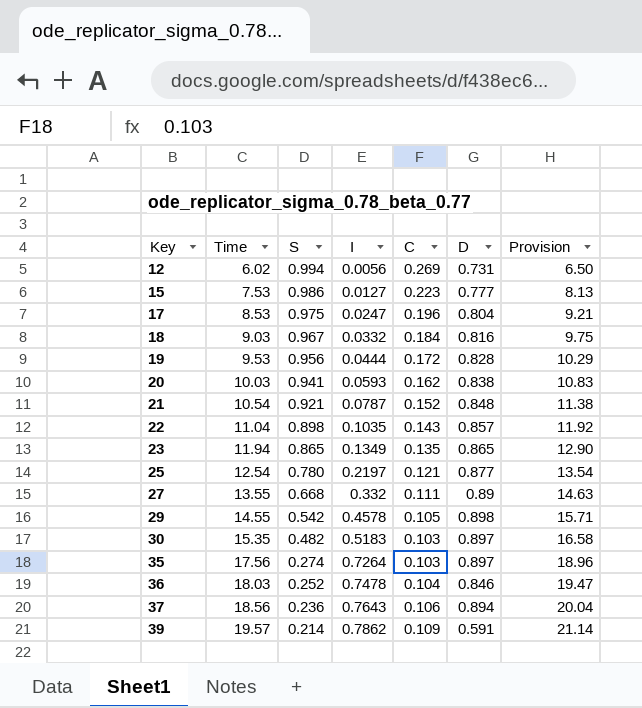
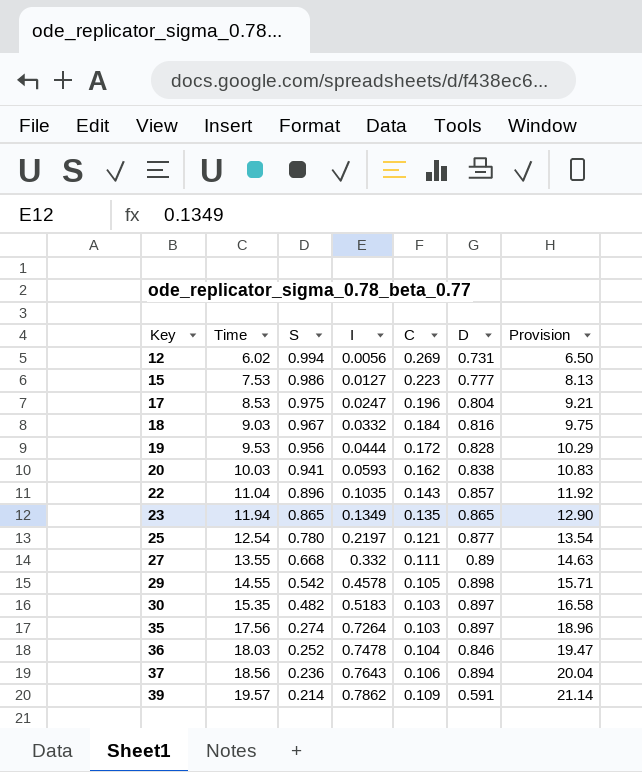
row 21: 10.54 | 0.921 | 0.0787 | 0.152 | 0.848 | 11.38 -> none
22 | S: 0.898 -> 0.896

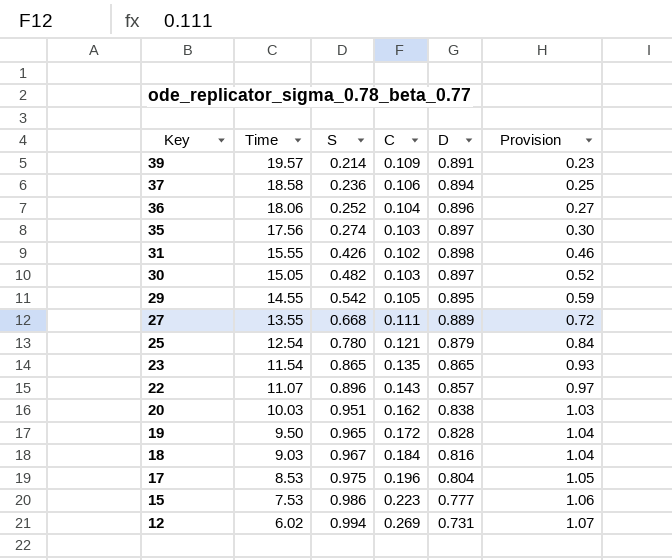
row order: Key ascending -> Key descending
column I | position: 4 -> none
column Provision | formula: [Time] * 1.08 -> [S] * 1.08
39 | D: 0.591 -> 0.891
37 | Time: 18.56 -> 18.58
36 | Time: 18.03 -> 18.06
36 | D: 0.846 -> 0.896
row 31: none -> 15.55 | 0.426 | 0.102 | 0.898 | 0.46
30 | Time: 15.35 -> 15.05
29 | D: 0.898 -> 0.895
27 | D: 0.89 -> 0.889
25 | D: 0.877 -> 0.879
23 | Time: 11.94 -> 11.54
22 | Time: 11.04 -> 11.07
20 | S: 0.941 -> 0.951
19 | Time: 9.53 -> 9.50
19 | S: 0.956 -> 0.965

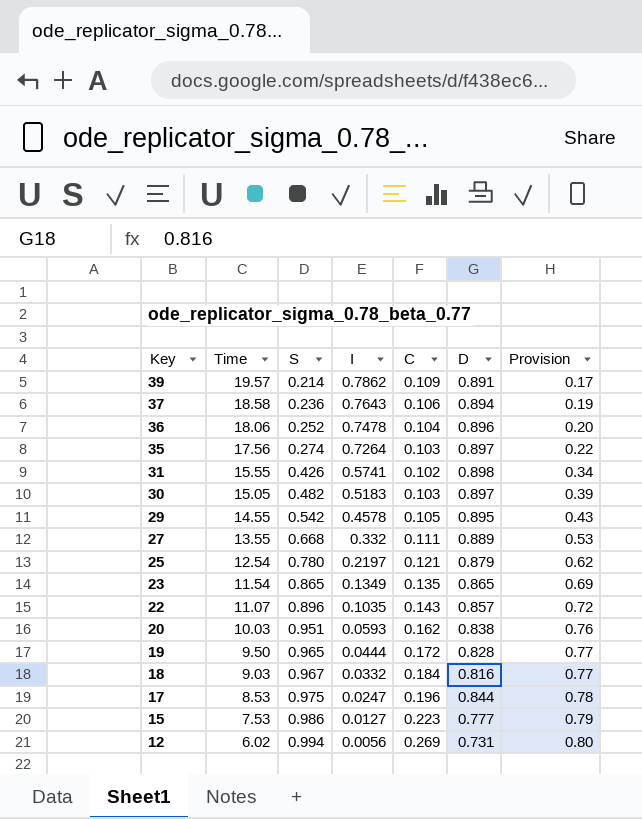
column I | position: none -> 4
column Provision | formula: [S] * 1.08 -> [S] * 0.8
17 | D: 0.804 -> 0.844

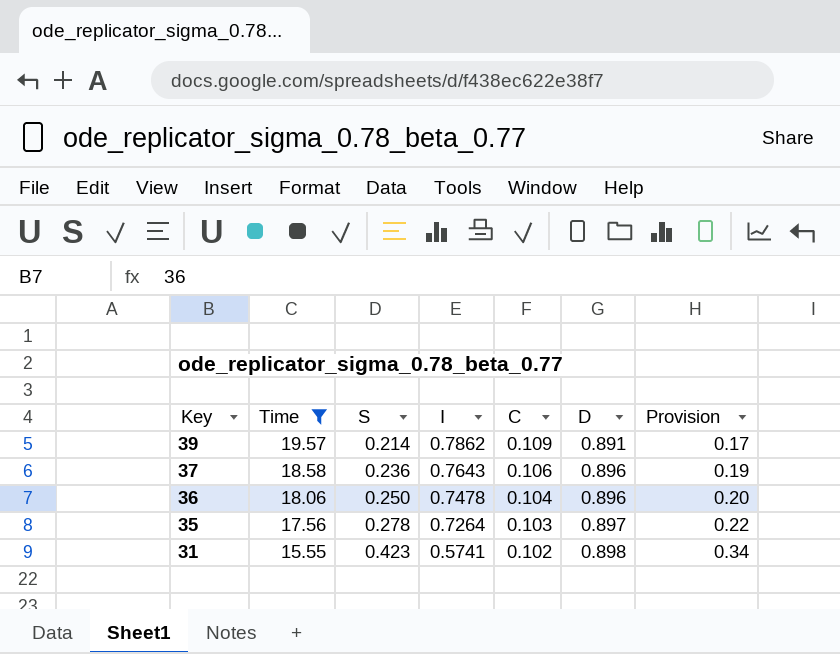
filter: none -> Time >= 15.55
37 | D: 0.894 -> 0.896
36 | S: 0.252 -> 0.250
35 | S: 0.274 -> 0.278
31 | S: 0.426 -> 0.423

